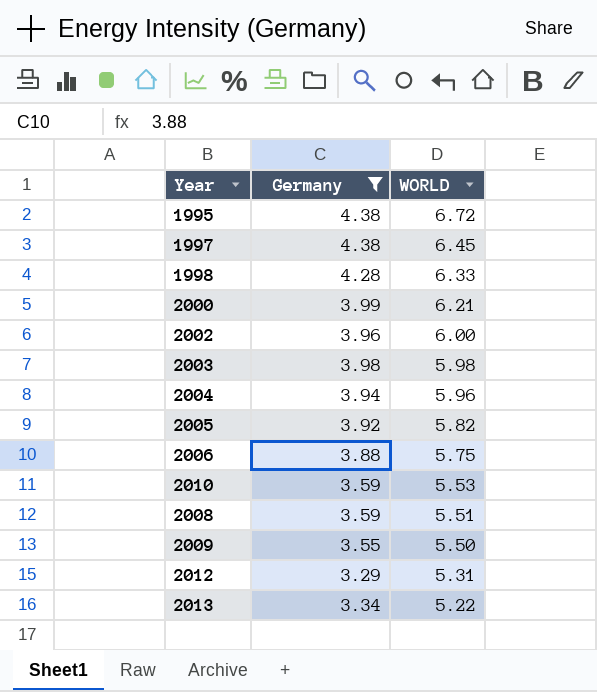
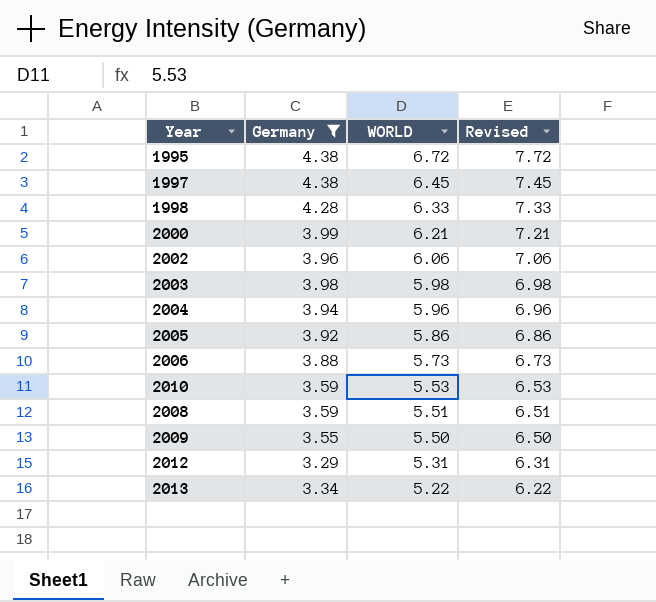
column Revised | formula: none -> [WORLD] + 1
2002 | WORLD: 6.00 -> 6.06
2005 | WORLD: 5.82 -> 5.86
2006 | WORLD: 5.75 -> 5.73

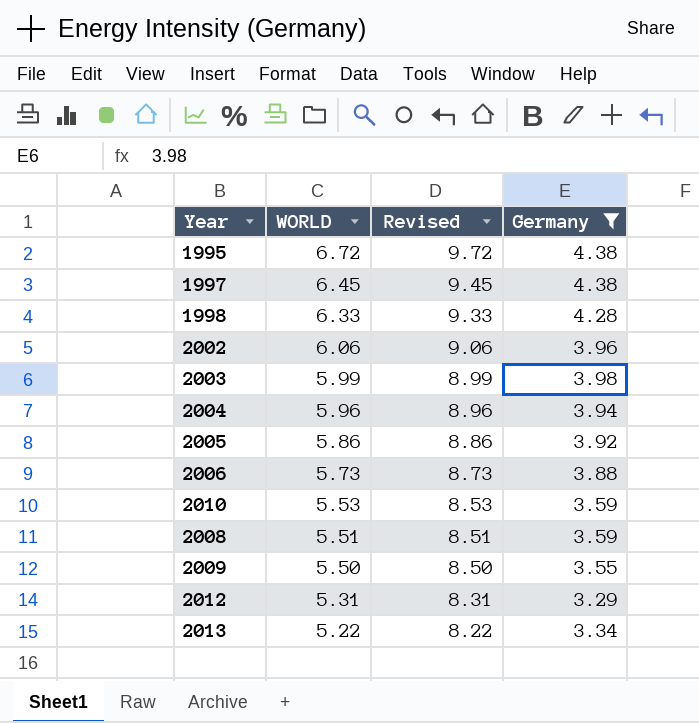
column Revised | formula: [WORLD] + 1 -> [WORLD] + 3
column Germany | position: 2 -> 4
row 2000: 3.99 | 6.21 | 7.21 -> none
2003 | WORLD: 5.98 -> 5.99

